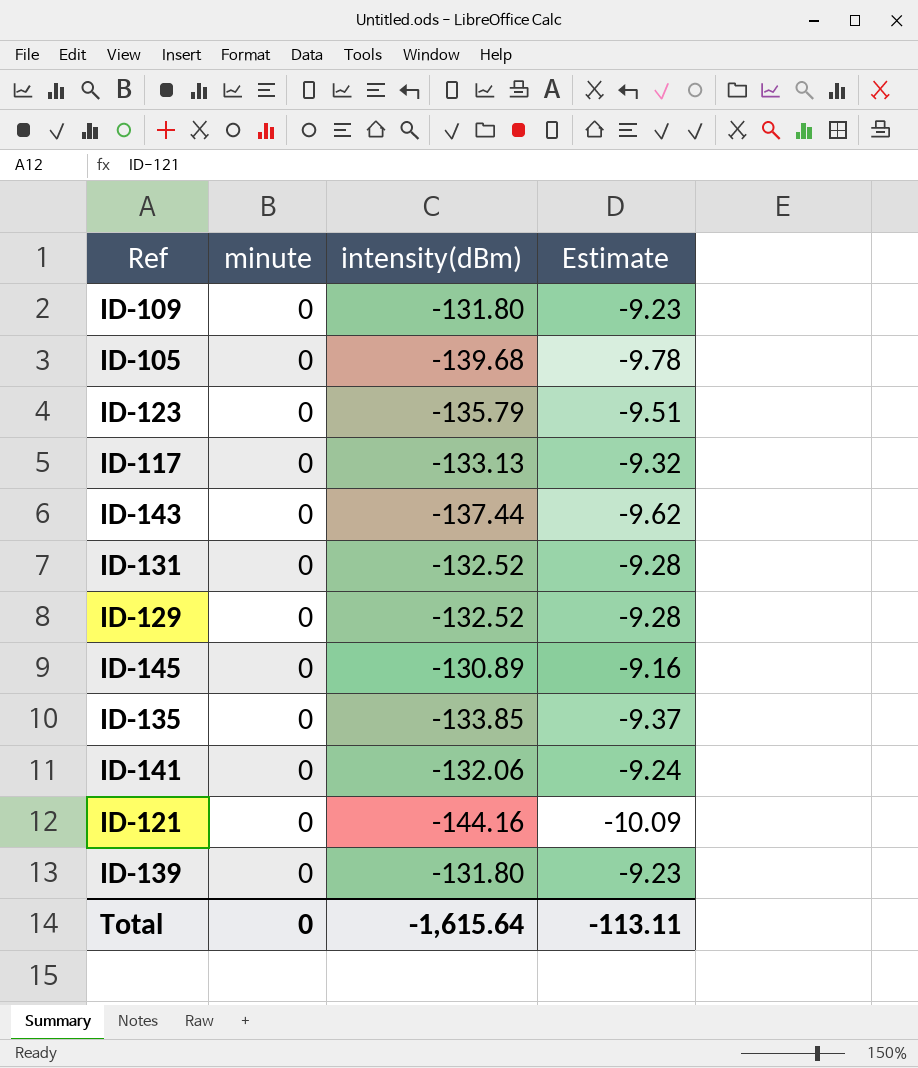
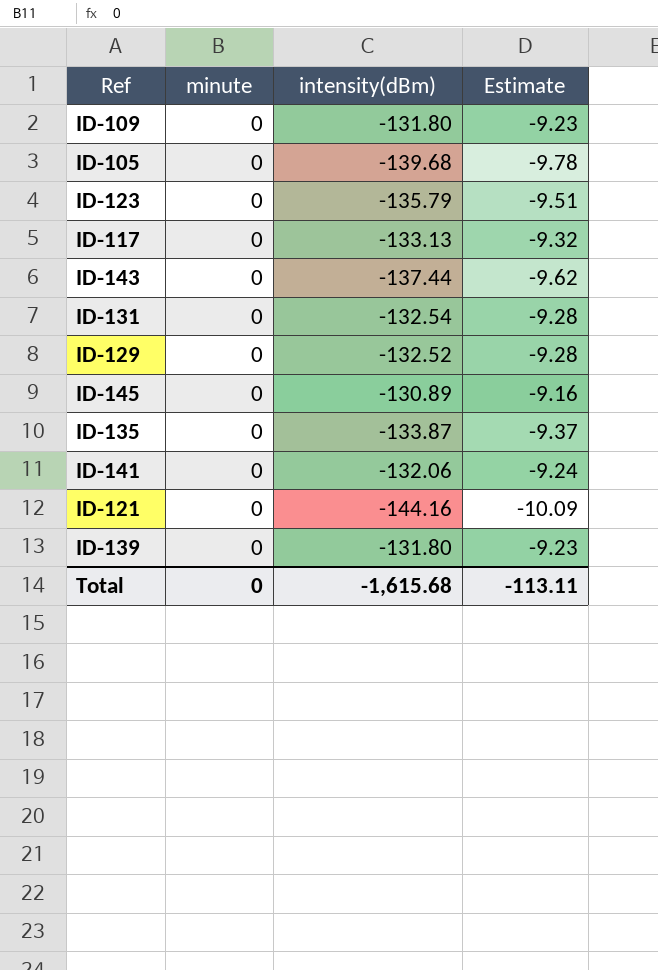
ID-131 | intensity(dBm): -132.52 -> -132.54
ID-135 | intensity(dBm): -133.85 -> -133.87
Total | intensity(dBm): -1,615.64 -> -1,615.68

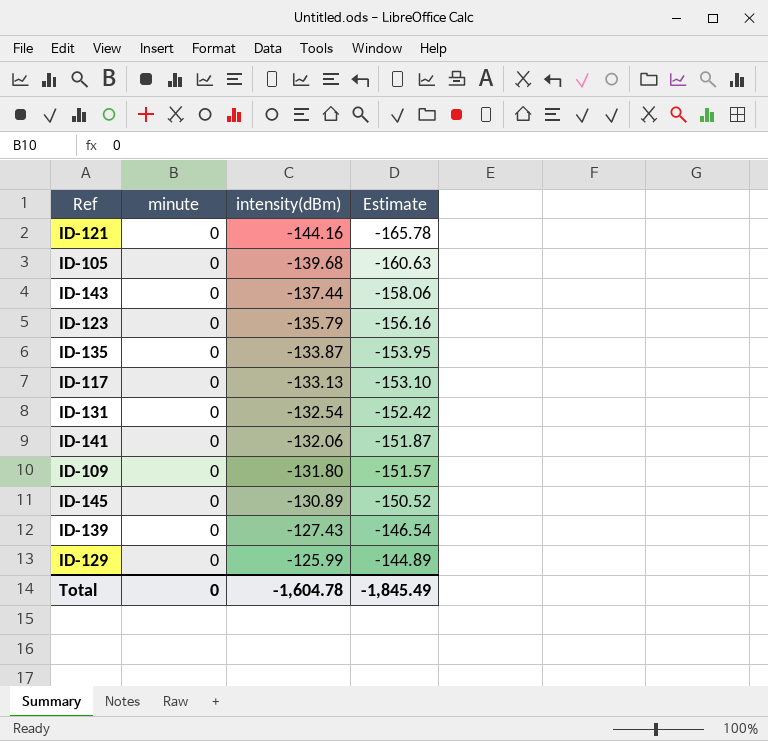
row order: none -> intensity(dBm) ascending
column Estimate | formula: [intensity(dBm)] * 0.07 -> [intensity(dBm)] * 1.15
ID-139 | intensity(dBm): -131.80 -> -127.43
ID-129 | intensity(dBm): -132.52 -> -125.99
Total | intensity(dBm): -1,615.68 -> -1,604.78
Total | Estimate: -113.11 -> -1,845.49

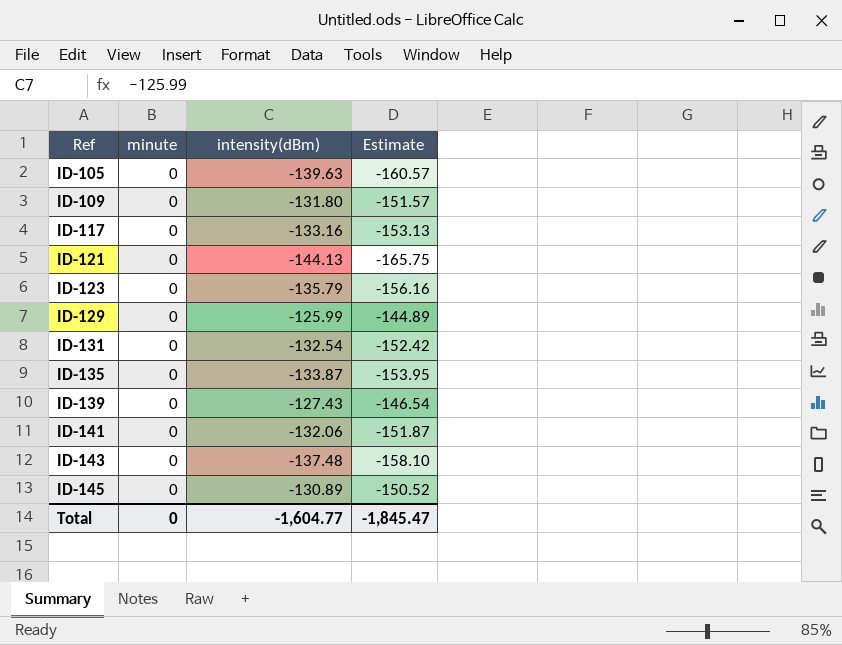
row order: intensity(dBm) ascending -> Ref ascending
ID-105 | intensity(dBm): -139.68 -> -139.63
ID-105 | Estimate: -160.63 -> -160.57
ID-117 | intensity(dBm): -133.13 -> -133.16
ID-117 | Estimate: -153.10 -> -153.13
ID-121 | intensity(dBm): -144.16 -> -144.13
ID-121 | Estimate: -165.78 -> -165.75
ID-143 | intensity(dBm): -137.44 -> -137.48
ID-143 | Estimate: -158.06 -> -158.10
Total | intensity(dBm): -1,604.78 -> -1,604.77
Total | Estimate: -1,845.49 -> -1,845.47

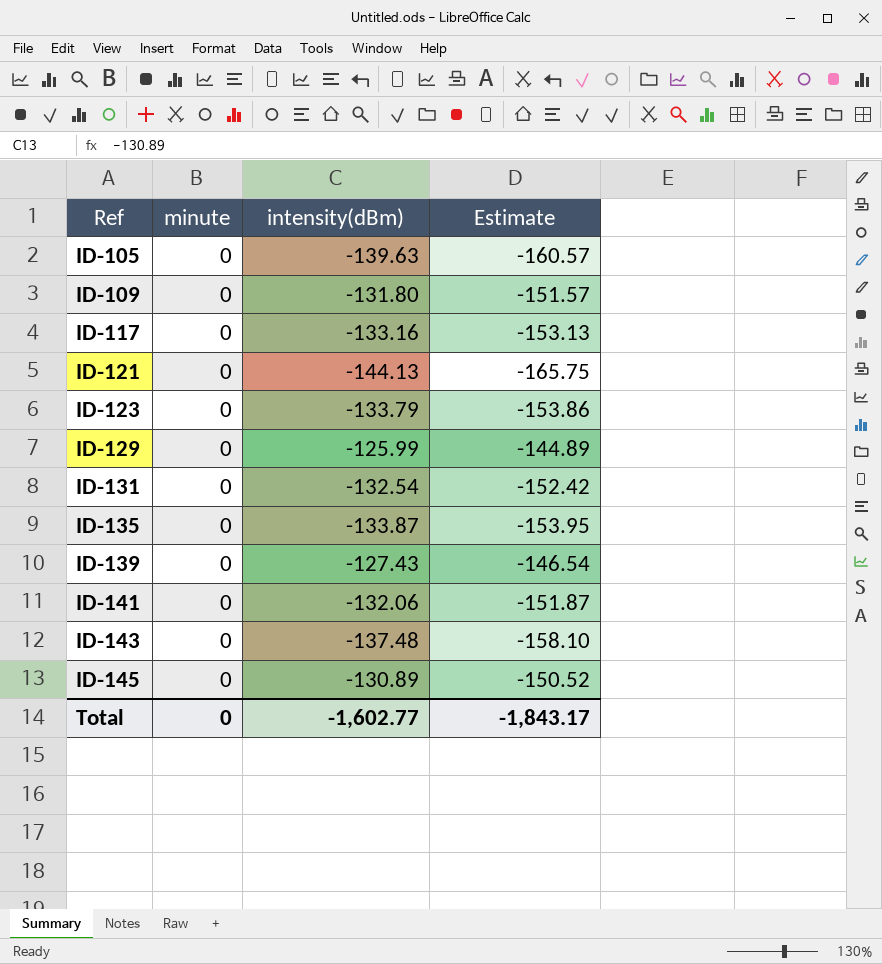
ID-123 | intensity(dBm): -135.79 -> -133.79
ID-123 | Estimate: -156.16 -> -153.86
Total | intensity(dBm): -1,604.77 -> -1,602.77
Total | Estimate: -1,845.47 -> -1,843.17

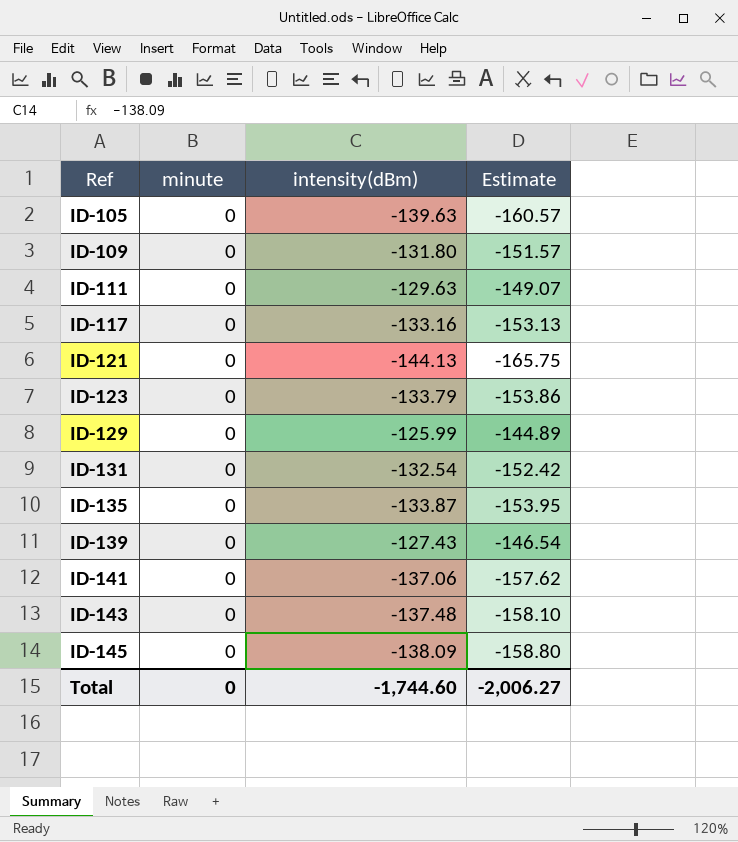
row ID-111: none -> 0 | -129.63 | -149.07
ID-141 | intensity(dBm): -132.06 -> -137.06
ID-141 | Estimate: -151.87 -> -157.62
ID-145 | intensity(dBm): -130.89 -> -138.09
ID-145 | Estimate: -150.52 -> -158.80
Total | intensity(dBm): -1,602.77 -> -1,744.60
Total | Estimate: -1,843.17 -> -2,006.27

